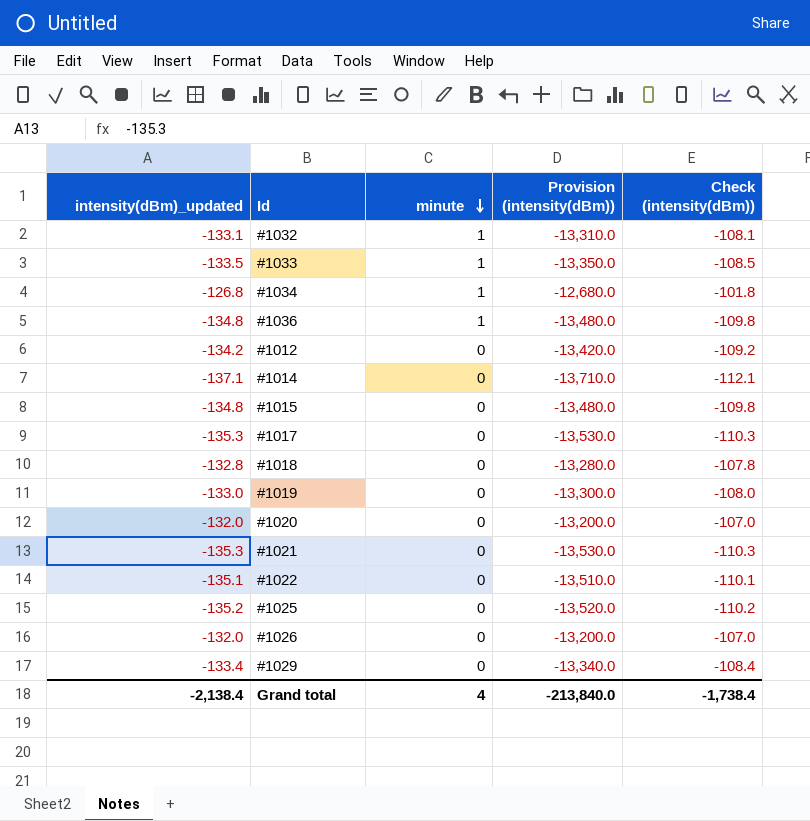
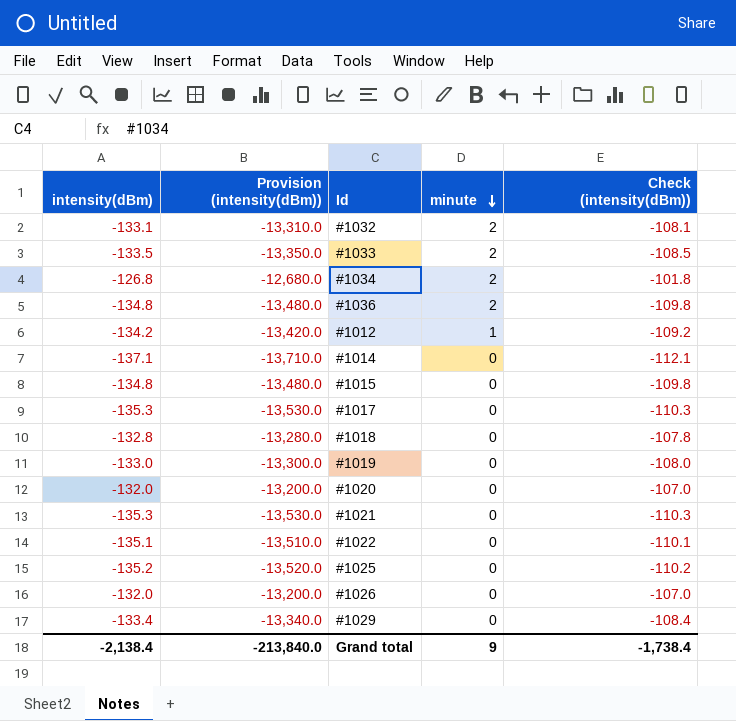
column name: intensity(dBm)_updated -> intensity(dBm)
column Provision (intensity(dBm)) | position: 4 -> 2
#1032 | minute: 1 -> 2
#1033 | minute: 1 -> 2
#1034 | minute: 1 -> 2
#1036 | minute: 1 -> 2
#1012 | minute: 0 -> 1
Grand total | minute: 4 -> 9

